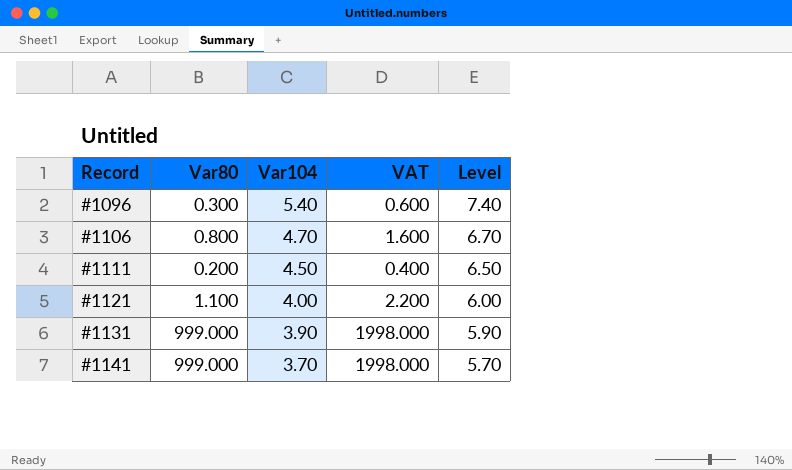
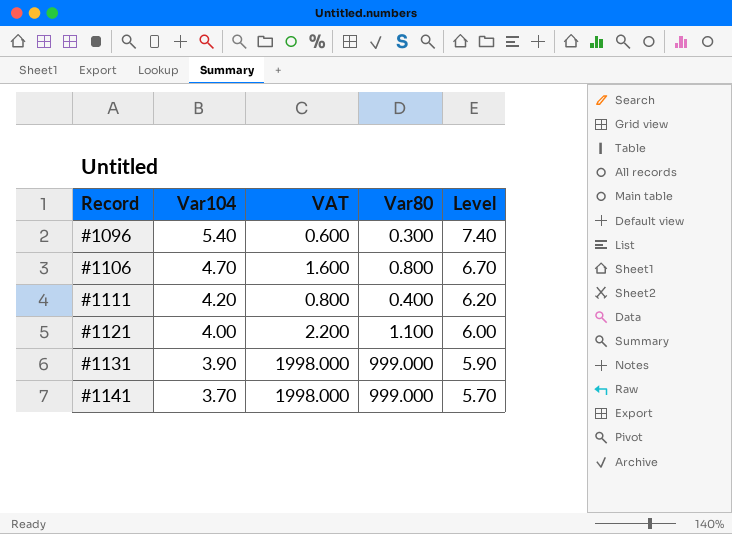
column Var80 | position: 2 -> 4
#1111 | Var104: 4.50 -> 4.20
#1111 | VAT: 0.400 -> 0.800
#1111 | Var80: 0.200 -> 0.400
#1111 | Level: 6.50 -> 6.20

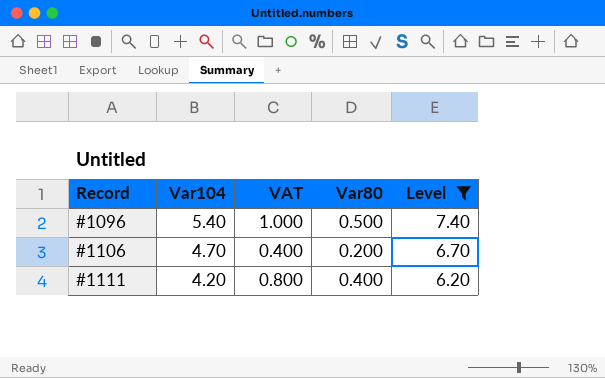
filter: none -> Level >= 6.20
#1096 | VAT: 0.600 -> 1.000
#1096 | Var80: 0.300 -> 0.500
#1106 | VAT: 1.600 -> 0.400
#1106 | Var80: 0.800 -> 0.200

